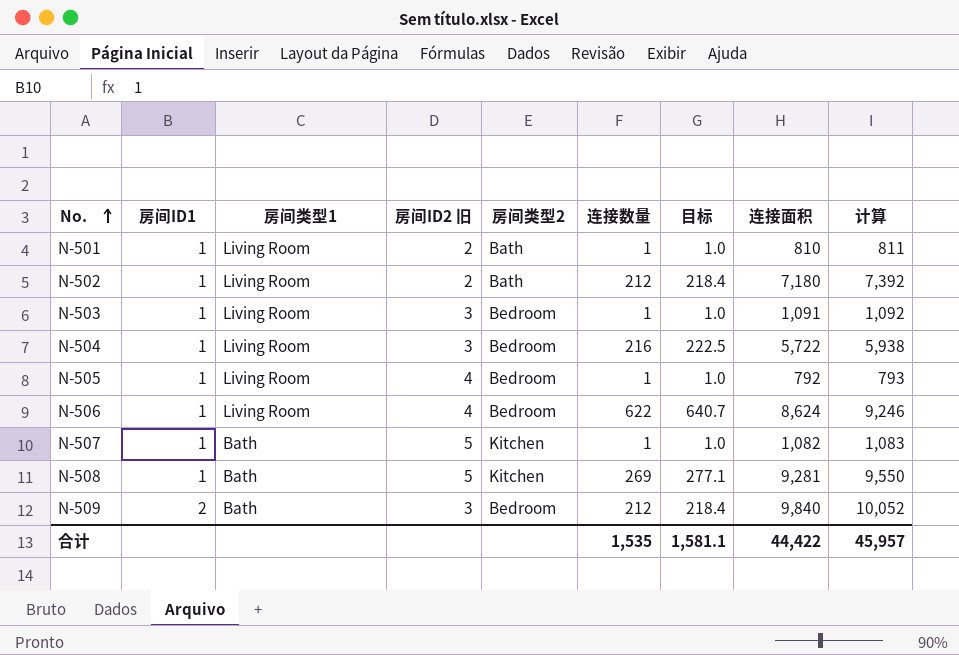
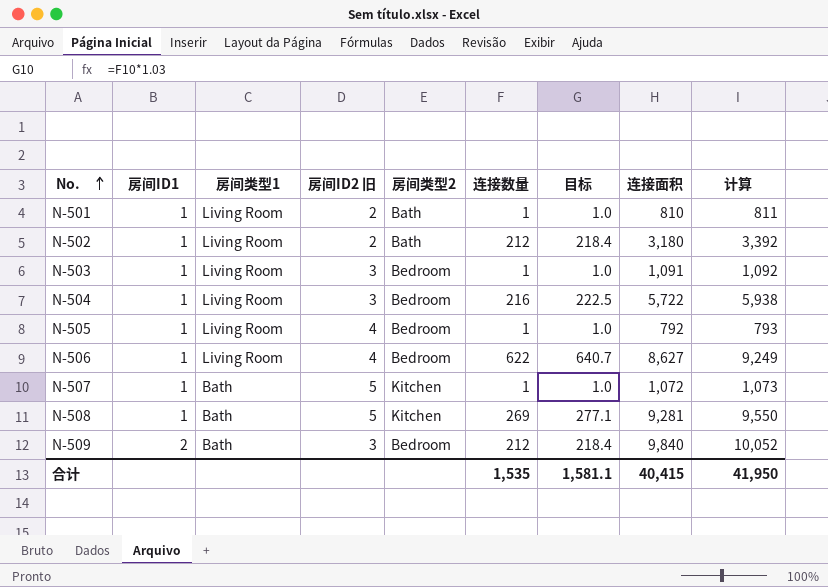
N-502 | 连接面积: 7,180 -> 3,180
N-502 | 计算: 7,392 -> 3,392
N-506 | 连接面积: 8,624 -> 8,627
N-506 | 计算: 9,246 -> 9,249
N-507 | 连接面积: 1,082 -> 1,072
N-507 | 计算: 1,083 -> 1,073
合计 | 连接面积: 44,422 -> 40,415
合计 | 计算: 45,957 -> 41,950

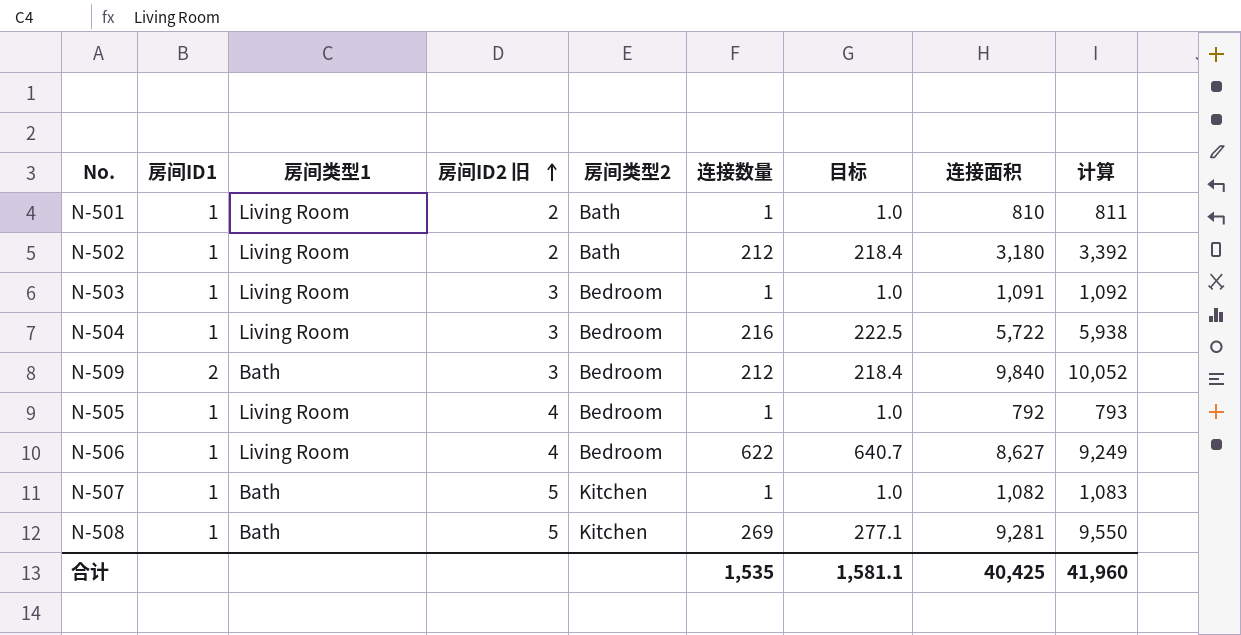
row order: No. ascending -> 房间ID2 旧 ascending
N-507 | 连接面积: 1,072 -> 1,082
N-507 | 计算: 1,073 -> 1,083
合计 | 连接面积: 40,415 -> 40,425
合计 | 计算: 41,950 -> 41,960

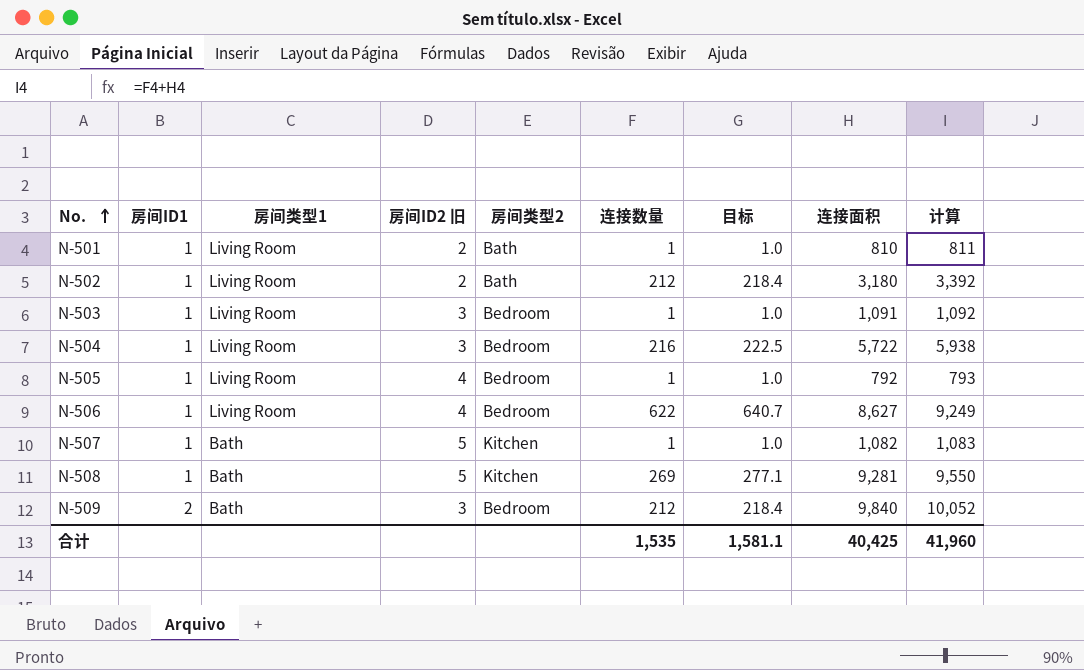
row order: 房间ID2 旧 ascending -> No. ascending

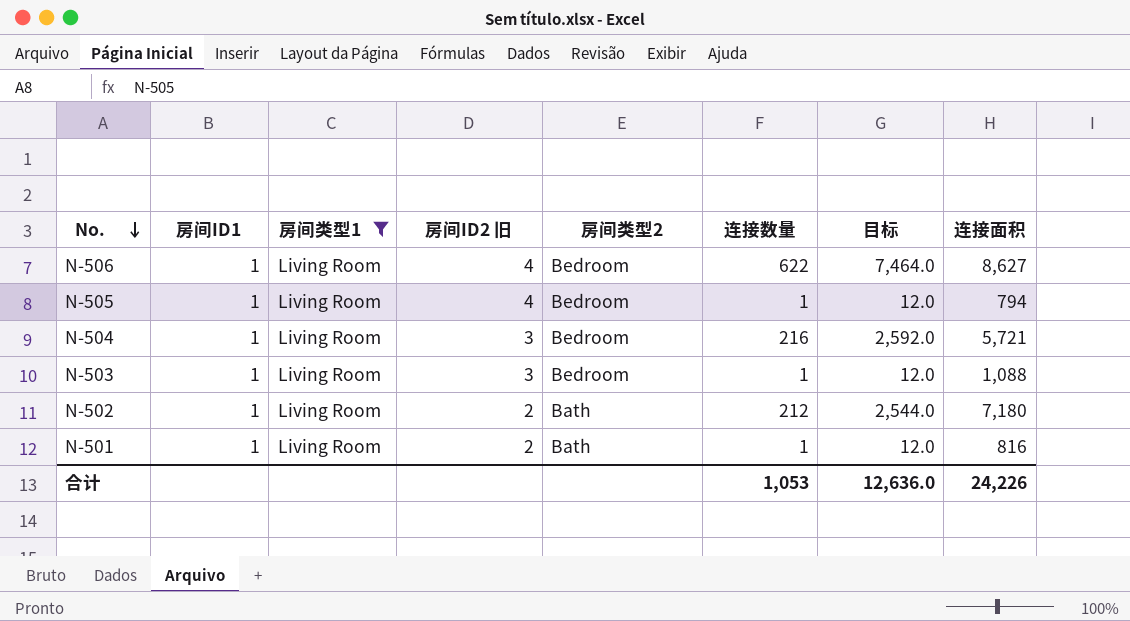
filter: none -> 房间类型1 = Living Room
row order: No. ascending -> No. descending
column 计算 | formula: [连接数量] + [连接面积] -> none
column 目标 | formula: [连接数量] * 1.03 -> [连接数量] * 12
N-505 | 连接面积: 792 -> 794
N-504 | 连接面积: 5,722 -> 5,721
N-503 | 连接面积: 1,091 -> 1,088
N-502 | 连接面积: 3,180 -> 7,180
N-501 | 连接面积: 810 -> 816
合计 | 连接数量: 1,535 -> 1,053
合计 | 目标: 1,581.1 -> 12,636.0
合计 | 连接面积: 40,425 -> 24,226

